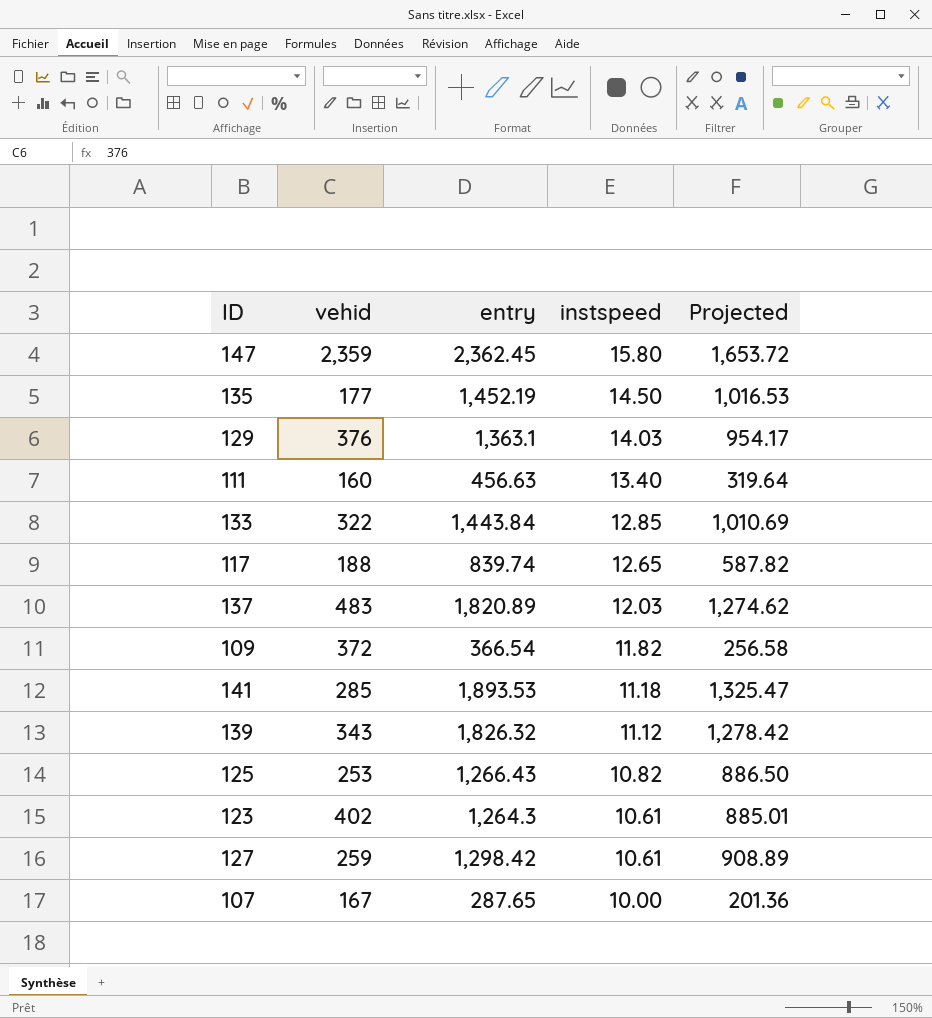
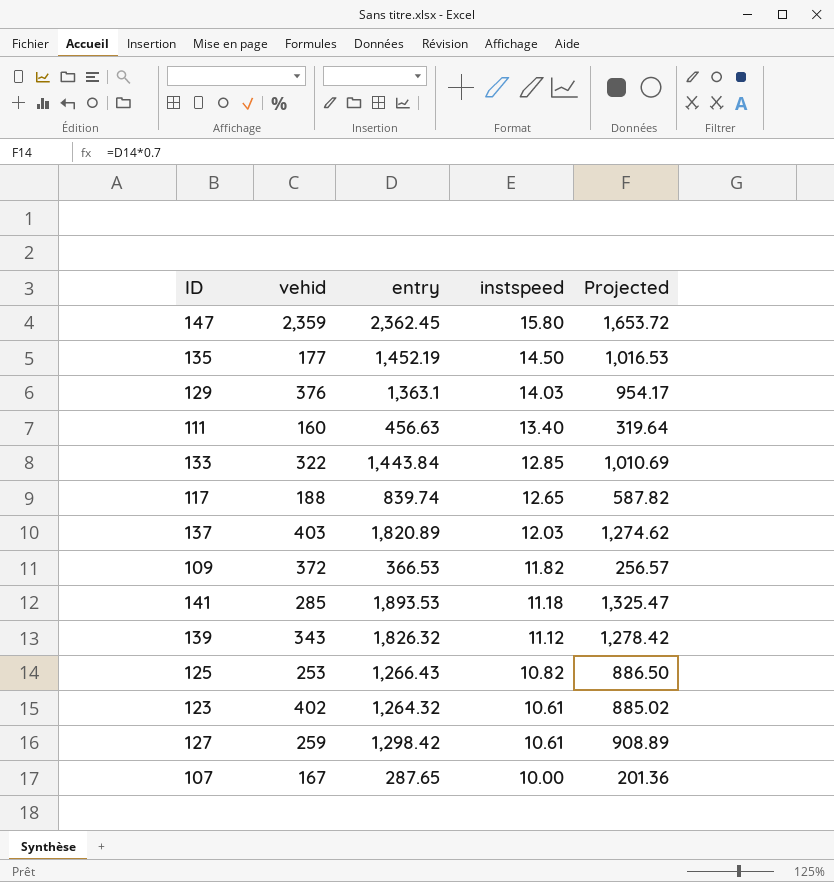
137 | vehid: 483 -> 403
109 | entry: 366.54 -> 366.53
109 | Projected: 256.58 -> 256.57
123 | entry: 1,264.3 -> 1,264.32
123 | Projected: 885.01 -> 885.02

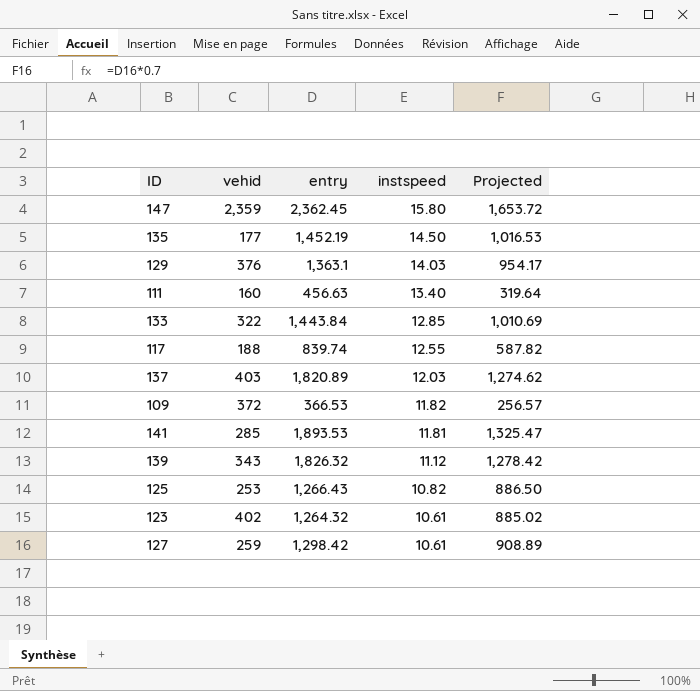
row 107: 167 | 287.65 | 10.00 | 201.36 -> none
117 | instspeed: 12.65 -> 12.55
141 | instspeed: 11.18 -> 11.81

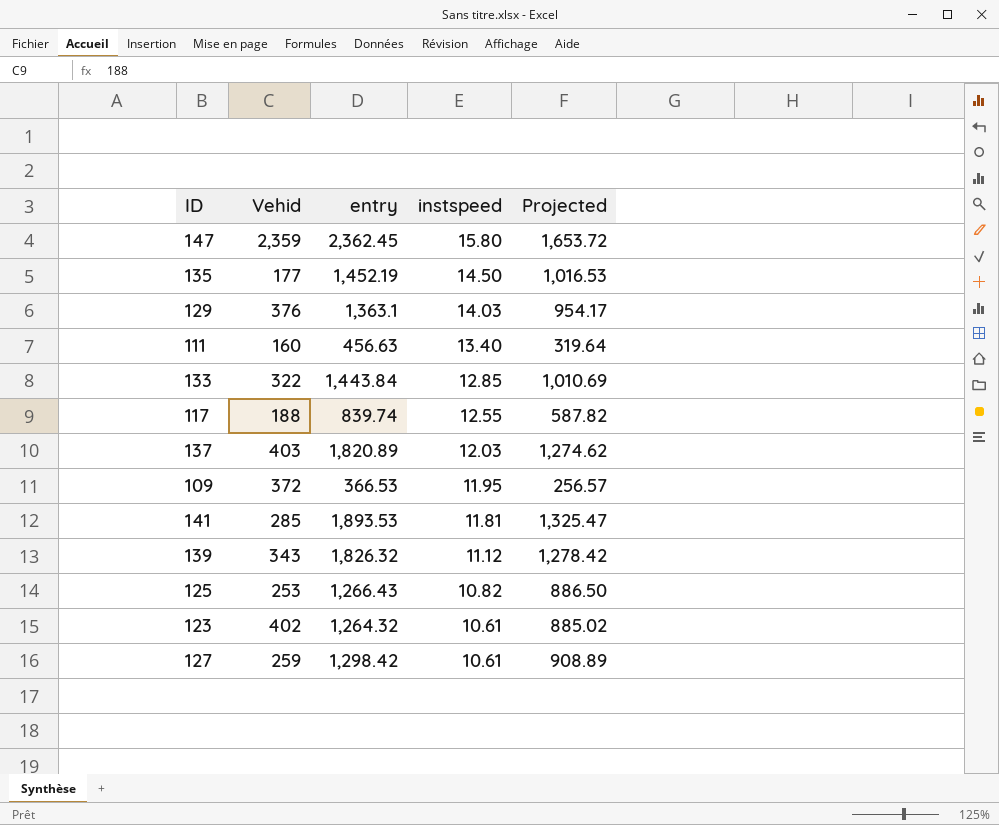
column name: vehid -> Vehid
109 | instspeed: 11.82 -> 11.95

